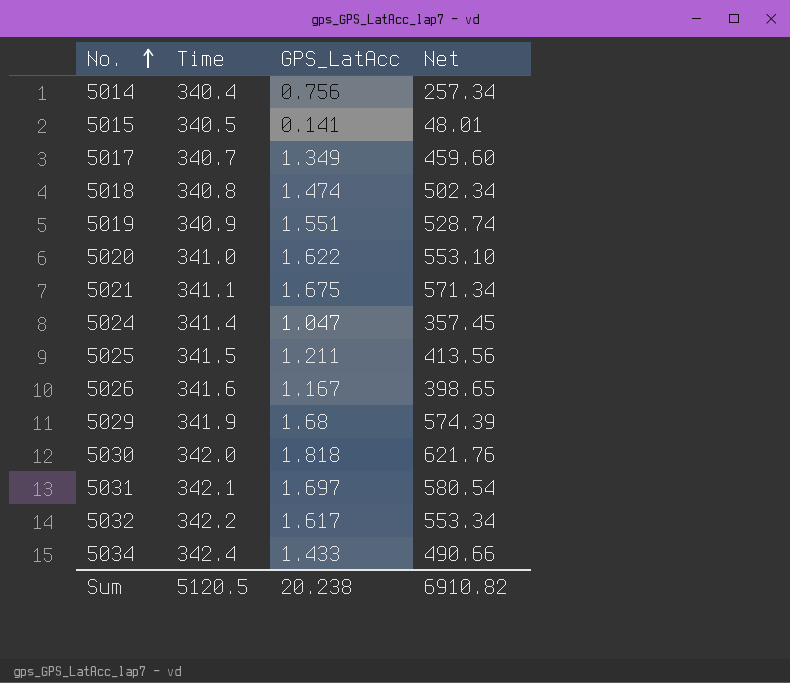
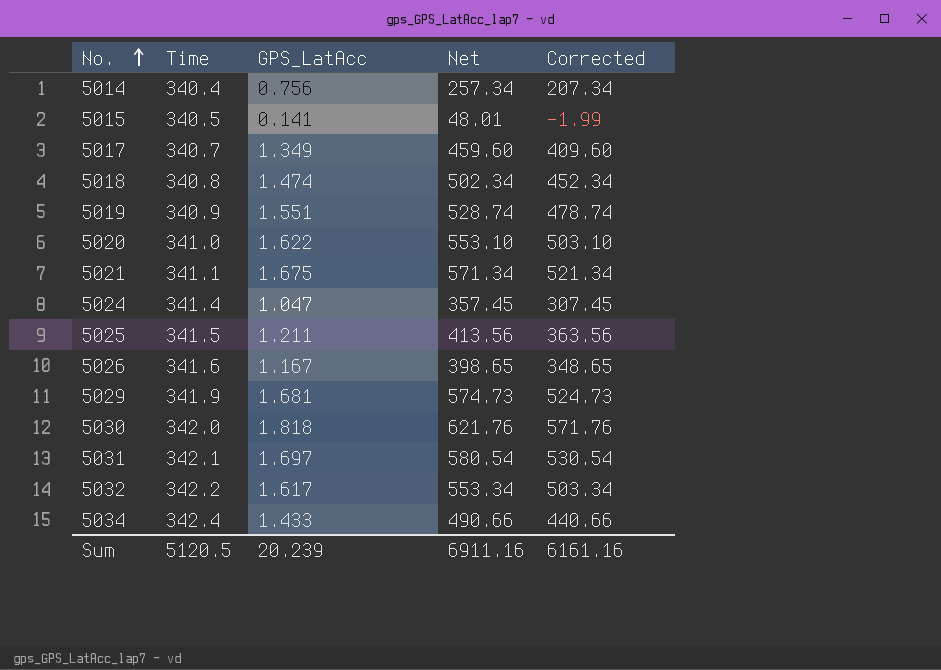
column Corrected | formula: none -> [Net] - 50
5029 | GPS_LatAcc: 1.68 -> 1.681
5029 | Net: 574.39 -> 574.73
Sum | GPS_LatAcc: 20.238 -> 20.239
Sum | Net: 6910.82 -> 6911.16

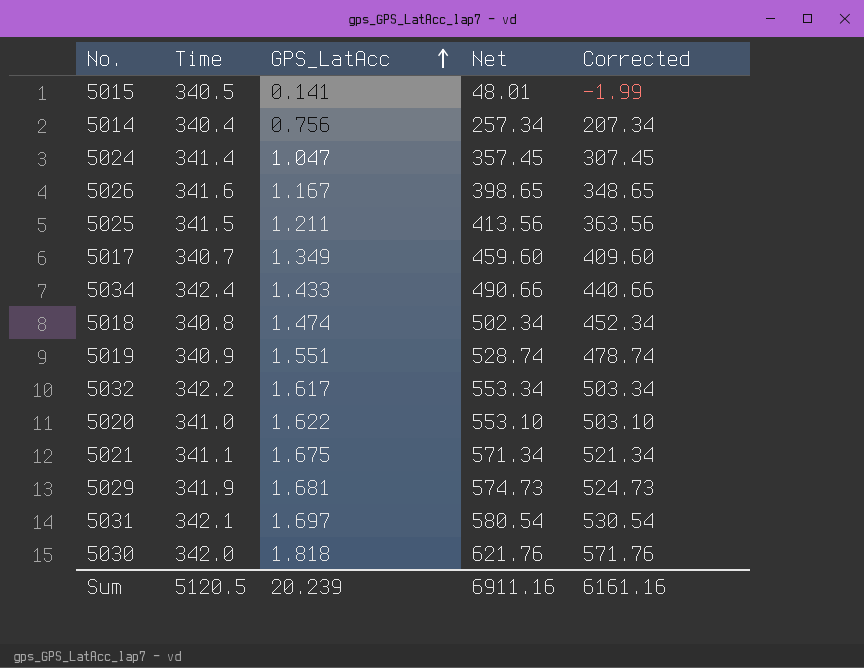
row order: No. ascending -> GPS_LatAcc ascending

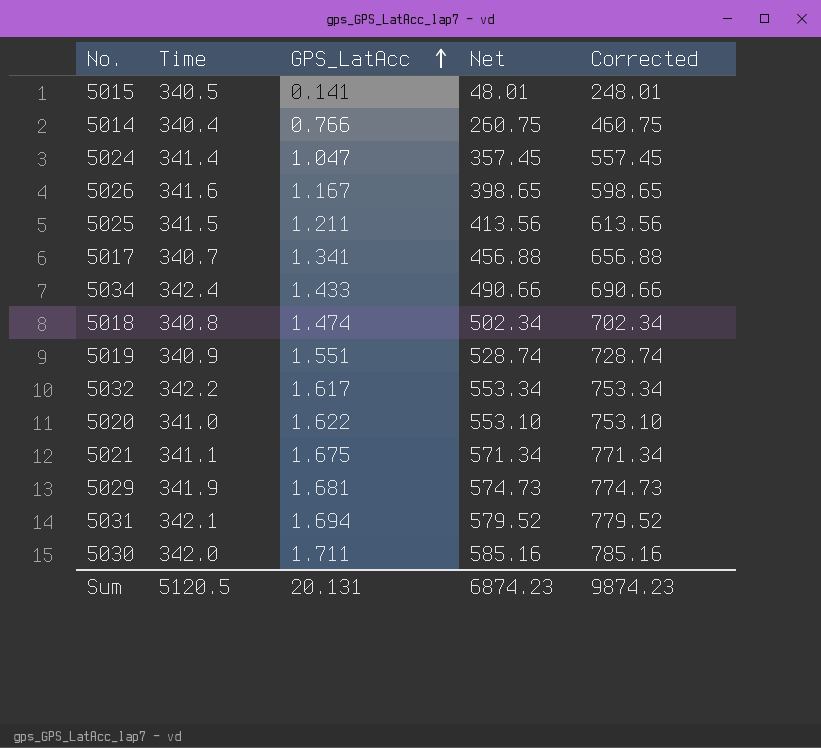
column Corrected | formula: [Net] - 50 -> [Net] + 200
5014 | GPS_LatAcc: 0.756 -> 0.766
5014 | Net: 257.34 -> 260.75
5017 | GPS_LatAcc: 1.349 -> 1.341
5017 | Net: 459.60 -> 456.88
5031 | GPS_LatAcc: 1.697 -> 1.694
5031 | Net: 580.54 -> 579.52
5030 | GPS_LatAcc: 1.818 -> 1.711
5030 | Net: 621.76 -> 585.16
Sum | GPS_LatAcc: 20.239 -> 20.131
Sum | Net: 6911.16 -> 6874.23
Sum | Corrected: 6161.16 -> 9874.23

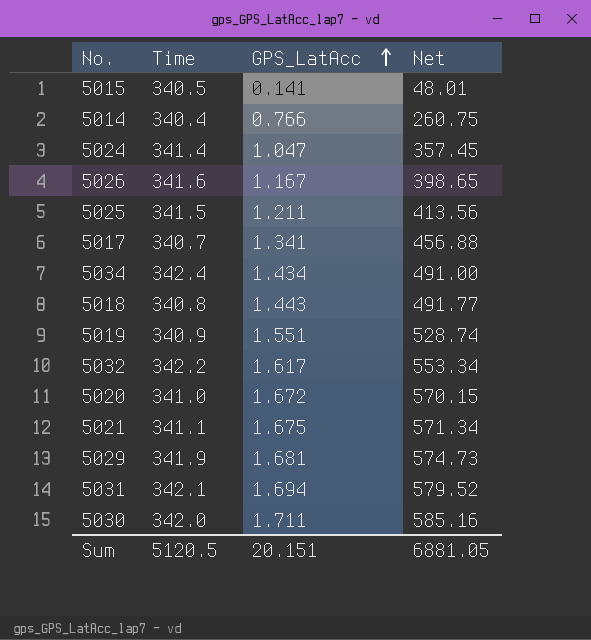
column Corrected | formula: [Net] + 200 -> none
5034 | GPS_LatAcc: 1.433 -> 1.434
5034 | Net: 490.66 -> 491.00
5018 | GPS_LatAcc: 1.474 -> 1.443
5018 | Net: 502.34 -> 491.77
5020 | GPS_LatAcc: 1.622 -> 1.672
5020 | Net: 553.10 -> 570.15
Sum | GPS_LatAcc: 20.131 -> 20.151
Sum | Net: 6874.23 -> 6881.05

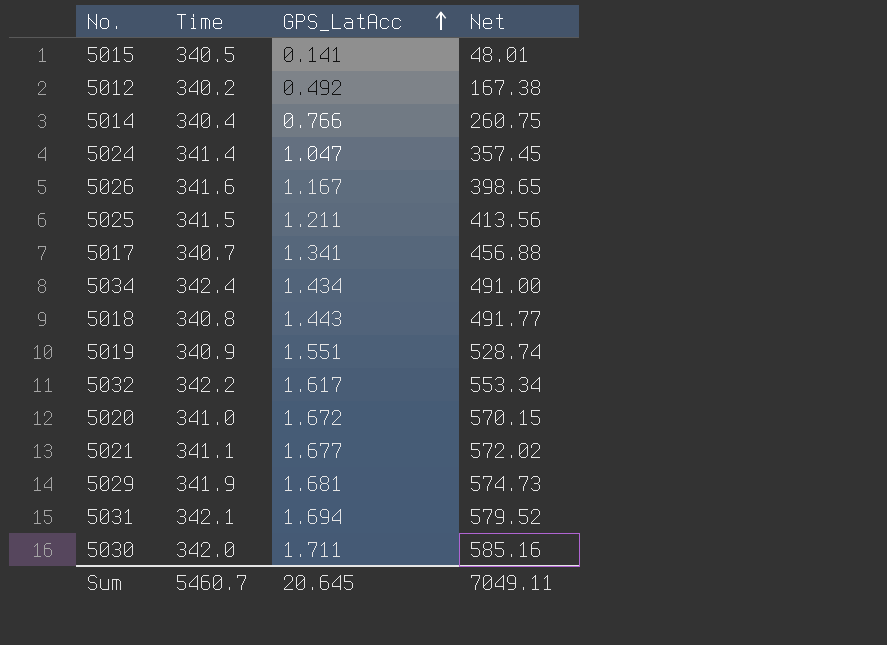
row 5012: none -> 340.2 | 0.492 | 167.38
5021 | GPS_LatAcc: 1.675 -> 1.677
5021 | Net: 571.34 -> 572.02
Sum | Time: 5120.5 -> 5460.7
Sum | GPS_LatAcc: 20.151 -> 20.645
Sum | Net: 6881.05 -> 7049.11

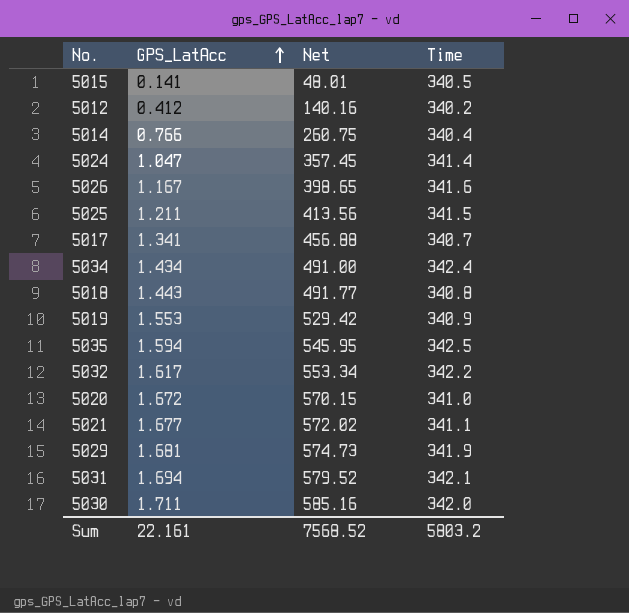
column Time | position: 2 -> 4
5012 | GPS_LatAcc: 0.492 -> 0.412
5012 | Net: 167.38 -> 140.16
5019 | GPS_LatAcc: 1.551 -> 1.553
5019 | Net: 528.74 -> 529.42
row 5035: none -> 1.594 | 545.95 | 342.5
Sum | GPS_LatAcc: 20.645 -> 22.161
Sum | Net: 7049.11 -> 7568.52
Sum | Time: 5460.7 -> 5803.2

